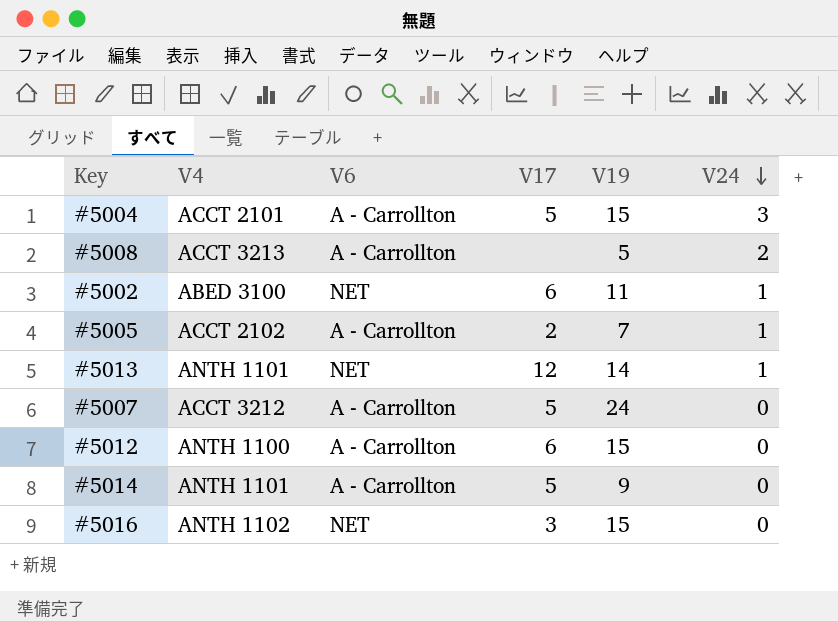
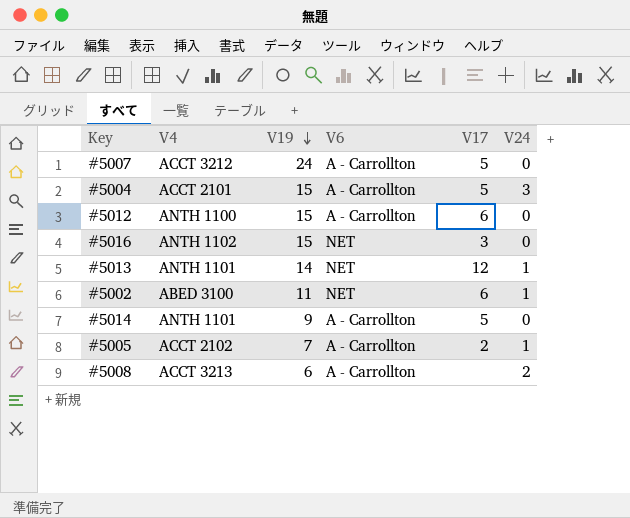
row order: V24 descending -> V19 descending
column V19 | position: 5 -> 3
#5008 | V19: 5 -> 6

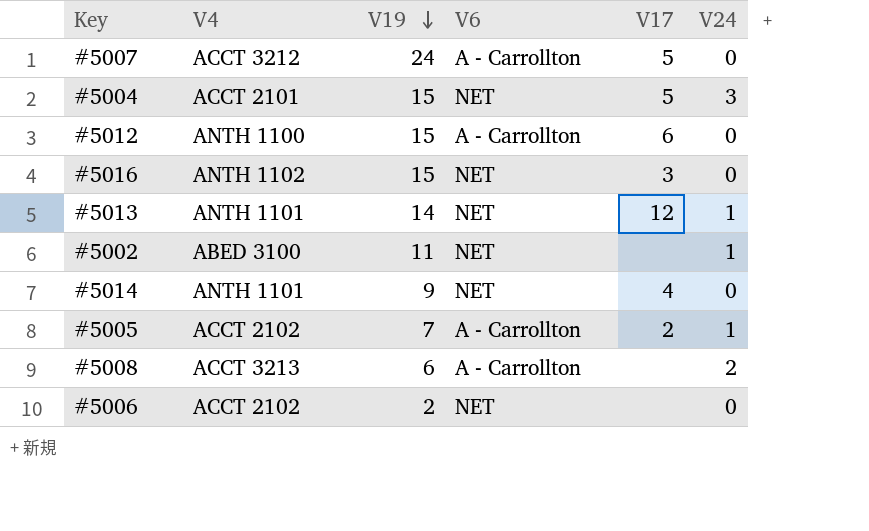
#5004 | V6: A - Carrollton -> NET
#5002 | V17: 6 -> none
#5014 | V6: A - Carrollton -> NET
#5014 | V17: 5 -> 4
row #5006: none -> ACCT 2102 | 2 | NET | none | 0

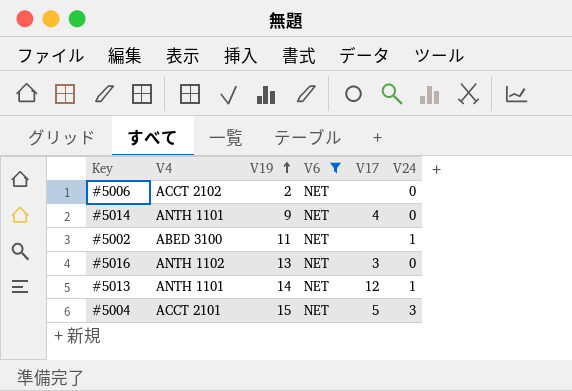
filter: none -> V6 = NET
row order: V19 descending -> V19 ascending
#5016 | V19: 15 -> 13

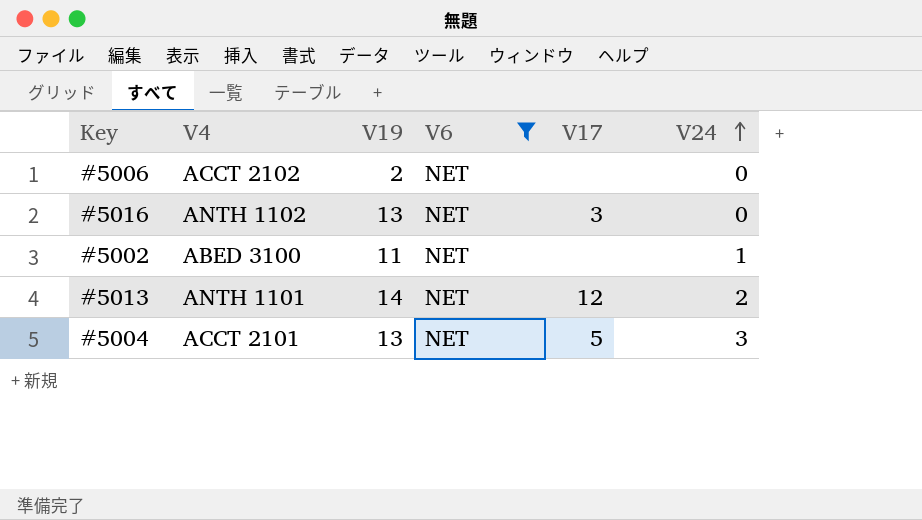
row order: V19 ascending -> V24 ascending
row #5014: ANTH 1101 | 9 | NET | 4 | 0 -> none
#5013 | V24: 1 -> 2
#5004 | V19: 15 -> 13

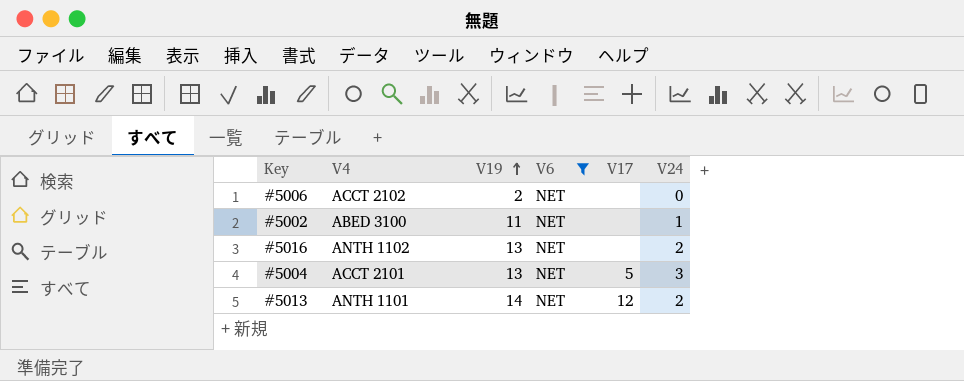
row order: V24 ascending -> V19 ascending
#5016 | V17: 3 -> none
#5016 | V24: 0 -> 2

